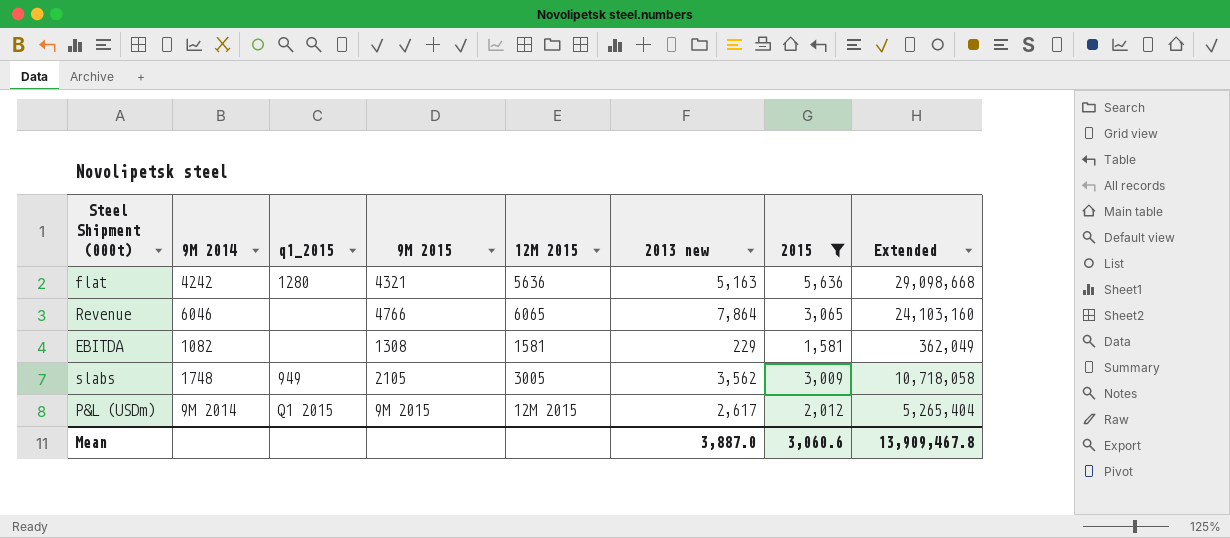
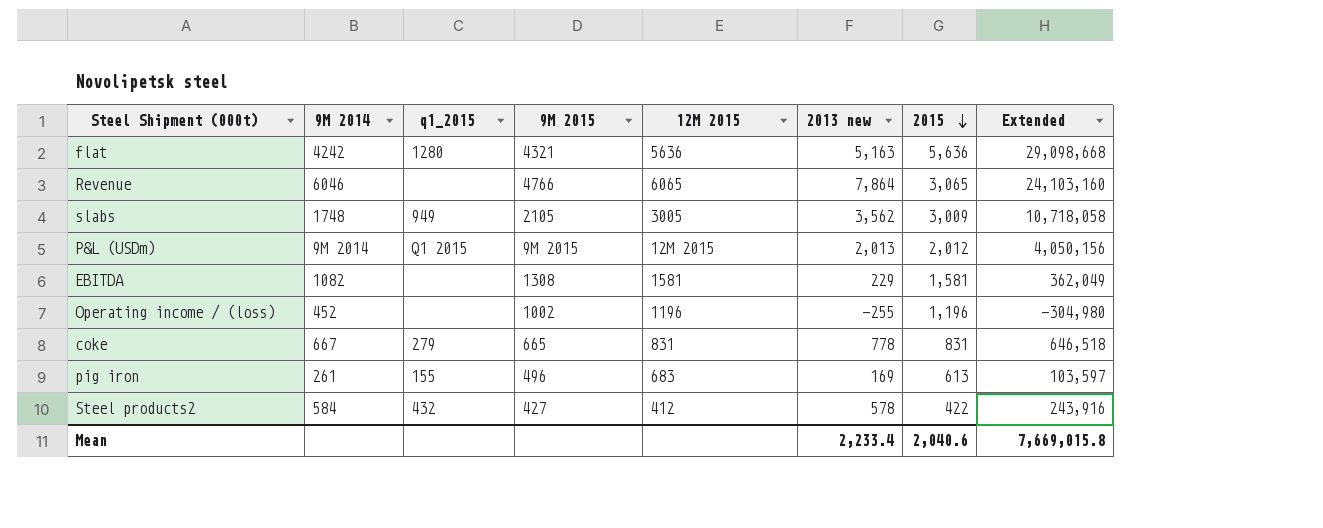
filter: 2015 >= 1,581 -> none
row order: none -> 2015 descending
P&L (USDm) | 2013 new: 2,617 -> 2,013
P&L (USDm) | Extended: 5,265,404 -> 4,050,156
Mean | 2013 new: 3,887.0 -> 2,233.4
Mean | 2015: 3,060.6 -> 2,040.6
Mean | Extended: 13,909,467.8 -> 7,669,015.8

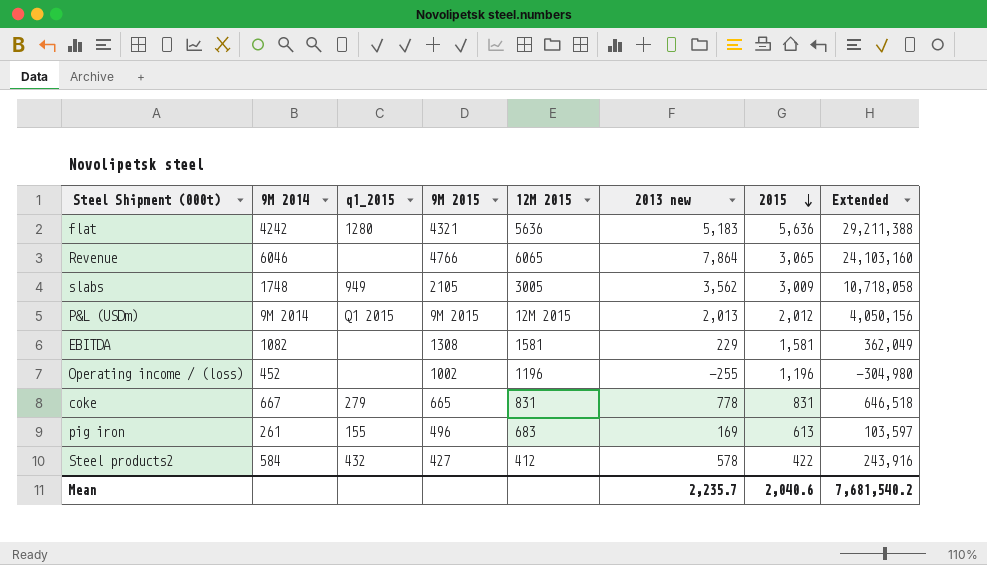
flat | 2013 new: 5,163 -> 5,183
flat | Extended: 29,098,668 -> 29,211,388
Mean | 2013 new: 2,233.4 -> 2,235.7
Mean | Extended: 7,669,015.8 -> 7,681,540.2

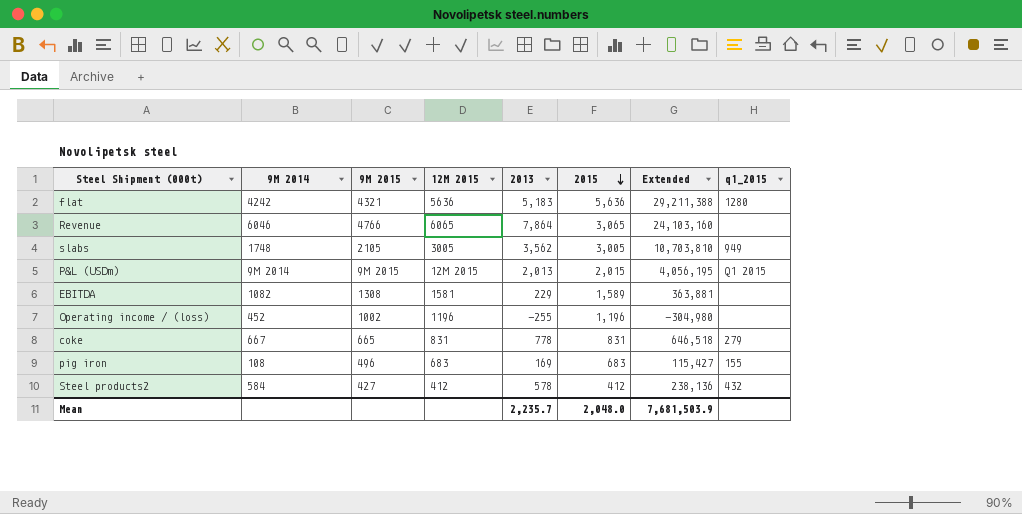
column name: 2013 new -> 2013
column q1_2015 | position: 3 -> 8
slabs | 2015: 3,009 -> 3,005
slabs | Extended: 10,718,058 -> 10,703,810
P&L (USDm) | 2015: 2,012 -> 2,015
P&L (USDm) | Extended: 4,050,156 -> 4,056,195
EBITDA | 2015: 1,581 -> 1,589
EBITDA | Extended: 362,049 -> 363,881
pig iron | 9M 2014: 261 -> 108
pig iron | 2015: 613 -> 683
pig iron | Extended: 103,597 -> 115,427
Steel products2 | 2015: 422 -> 412
Steel products2 | Extended: 243,916 -> 238,136
Mean | 2015: 2,040.6 -> 2,048.0
Mean | Extended: 7,681,540.2 -> 7,681,503.9

